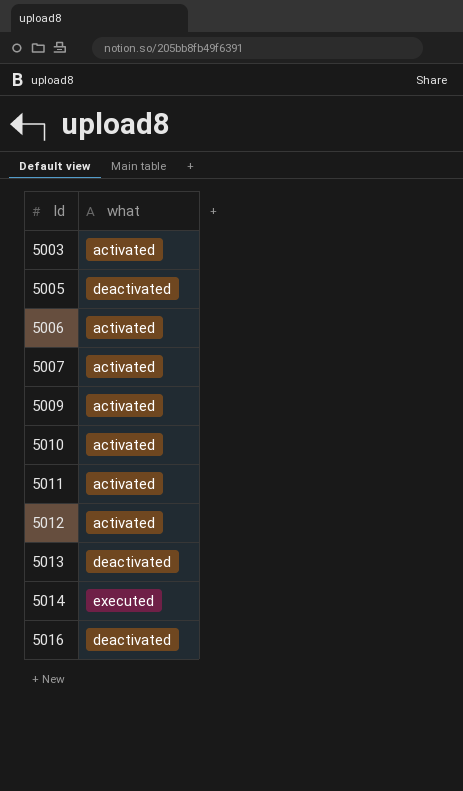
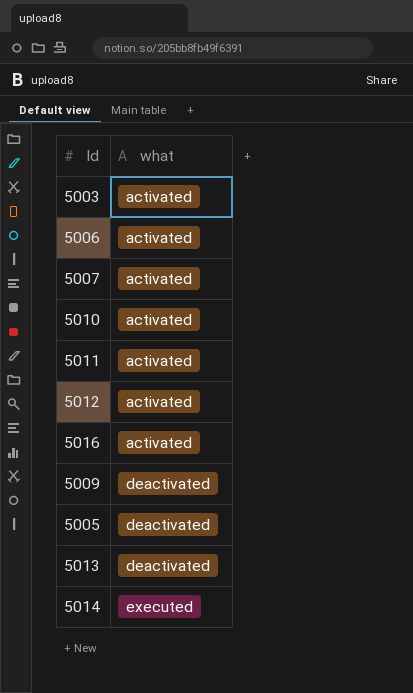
row order: Id ascending -> what ascending
5016 | what: deactivated -> activated
5009 | what: activated -> deactivated

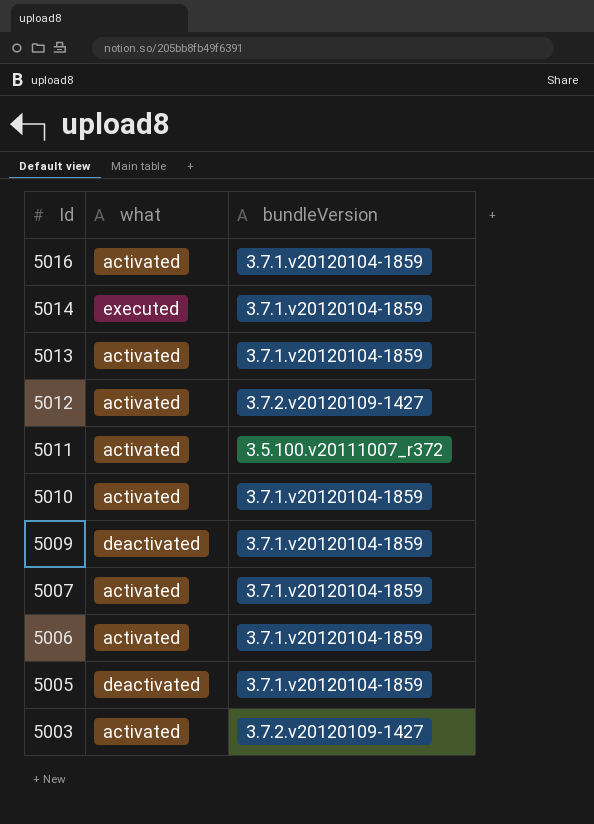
row order: what ascending -> Id descending
column bundleVersion | position: none -> 3
5013 | what: deactivated -> activated

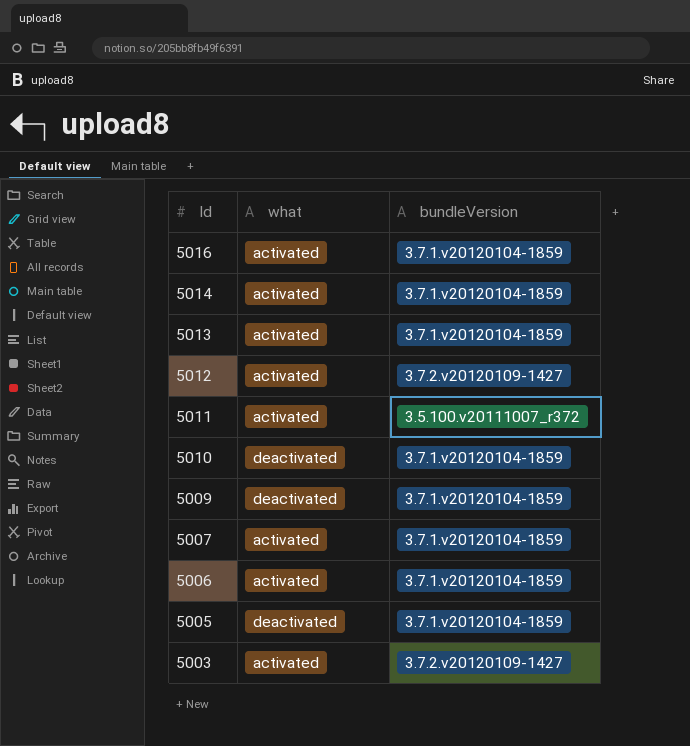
5014 | what: executed -> activated
5010 | what: activated -> deactivated

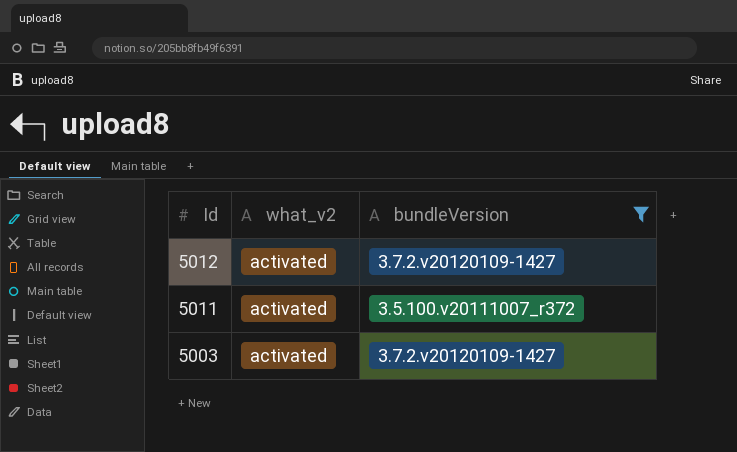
filter: none -> bundleVersion != 3.7.1.v20120104-1859
column name: what -> what_v2

